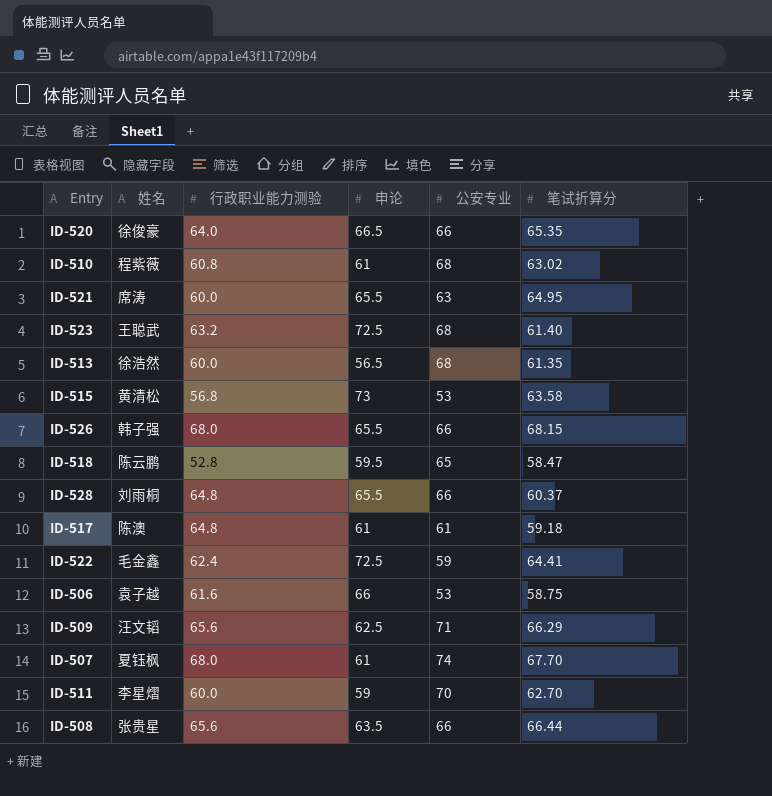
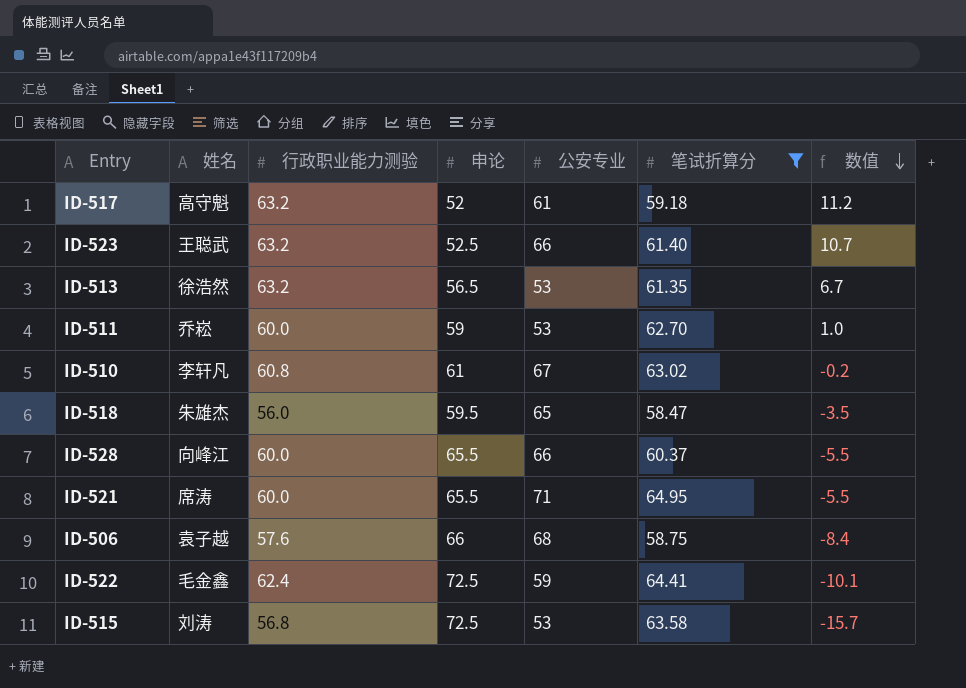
filter: none -> 笔试折算分 <= 64.95
row order: none -> 数值 descending
column 数值 | formula: none -> [行政职业能力测验] - [申论]
ID-517 | 姓名: 陈澳 -> 高守魁
ID-517 | 行政职业能力测验: 64.8 -> 63.2
ID-517 | 申论: 61 -> 52
ID-523 | 申论: 72.5 -> 52.5
ID-523 | 公安专业: 68 -> 66
ID-513 | 行政职业能力测验: 60.0 -> 63.2
ID-513 | 公安专业: 68 -> 53
ID-511 | 姓名: 李星熠 -> 乔崧
ID-511 | 公安专业: 70 -> 53
ID-510 | 姓名: 程紫薇 -> 李轩凡
ID-510 | 公安专业: 68 -> 67
ID-518 | 姓名: 陈云鹏 -> 朱雄杰
ID-518 | 行政职业能力测验: 52.8 -> 56.0
ID-528 | 姓名: 刘雨桐 -> 向峰江
ID-528 | 行政职业能力测验: 64.8 -> 60.0
ID-521 | 公安专业: 63 -> 71
ID-506 | 行政职业能力测验: 61.6 -> 57.6
ID-506 | 公安专业: 53 -> 68
ID-515 | 姓名: 黄清松 -> 刘涛
ID-515 | 申论: 73 -> 72.5

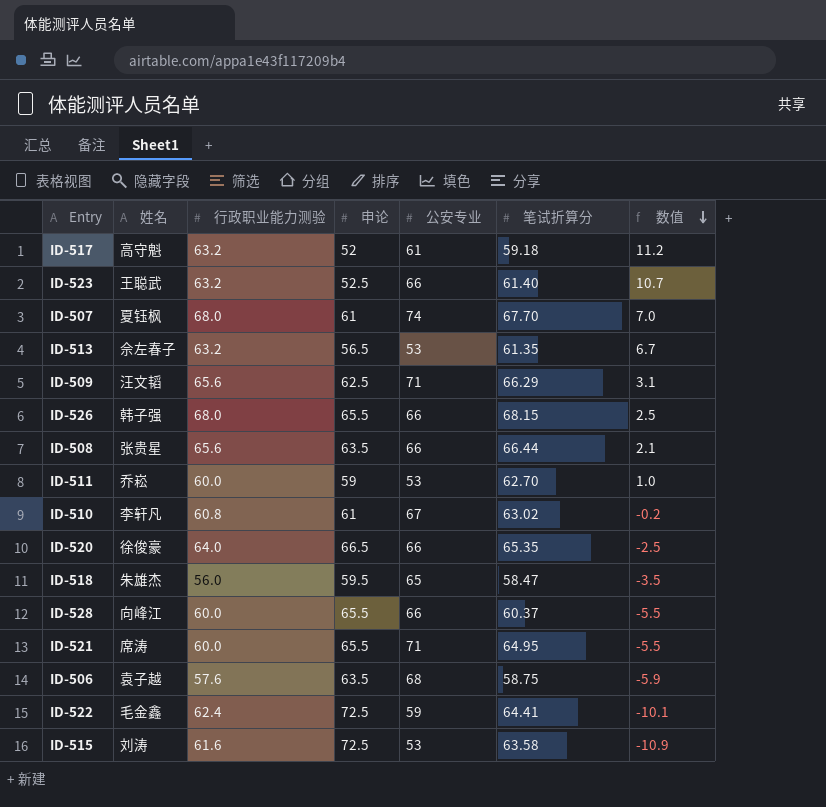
filter: 笔试折算分 <= 64.95 -> none
ID-513 | 姓名: 徐浩然 -> 佘左春子
ID-506 | 申论: 66 -> 63.5
ID-506 | 数值: -8.4 -> -5.9
ID-515 | 行政职业能力测验: 56.8 -> 61.6
ID-515 | 数值: -15.7 -> -10.9

